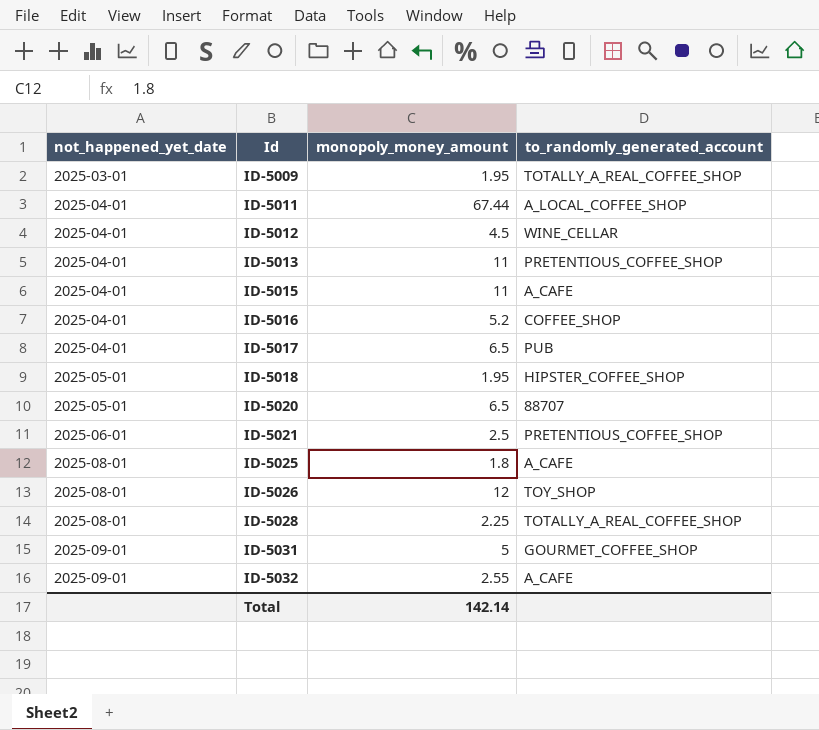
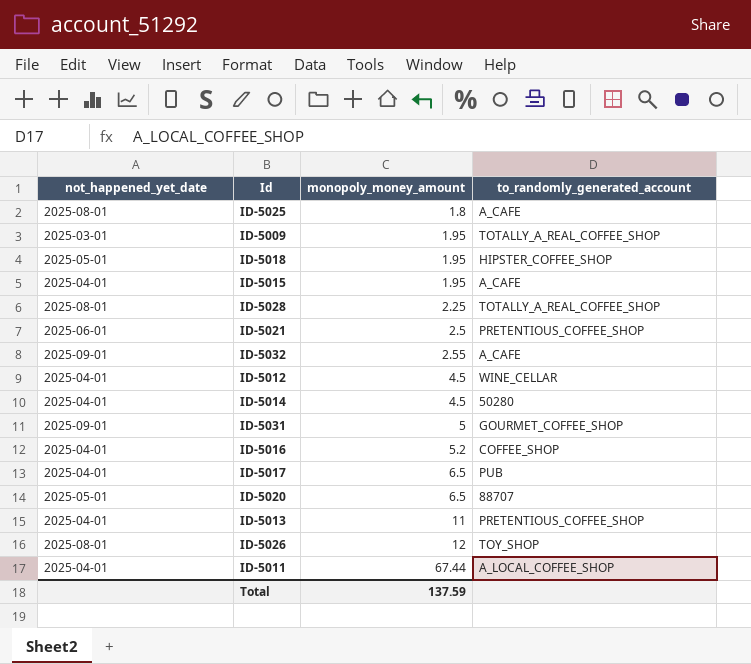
row order: not_happened_yet_date ascending -> monopoly_money_amount ascending
ID-5015 | monopoly_money_amount: 11 -> 1.95
row ID-5014: none -> 2025-04-01 | 4.5 | 50280
Total | monopoly_money_amount: 142.14 -> 137.59

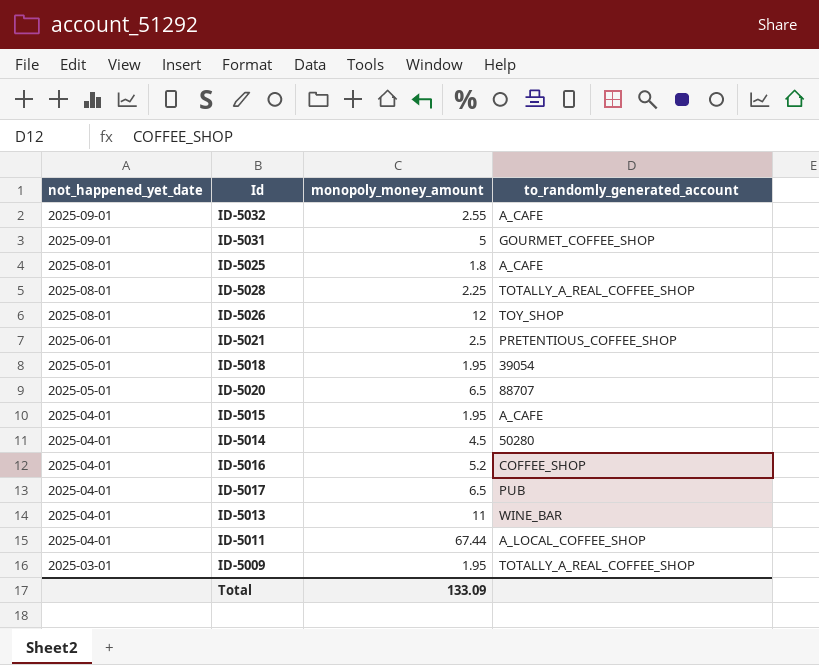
row order: monopoly_money_amount ascending -> not_happened_yet_date descending
row ID-5012: 2025-04-01 | 4.5 | WINE_CELLAR -> none
ID-5018 | to_randomly_generated_account: HIPSTER_COFFEE_SHOP -> 39054
ID-5013 | to_randomly_generated_account: PRETENTIOUS_COFFEE_SHOP -> WINE_BAR
Total | monopoly_money_amount: 137.59 -> 133.09

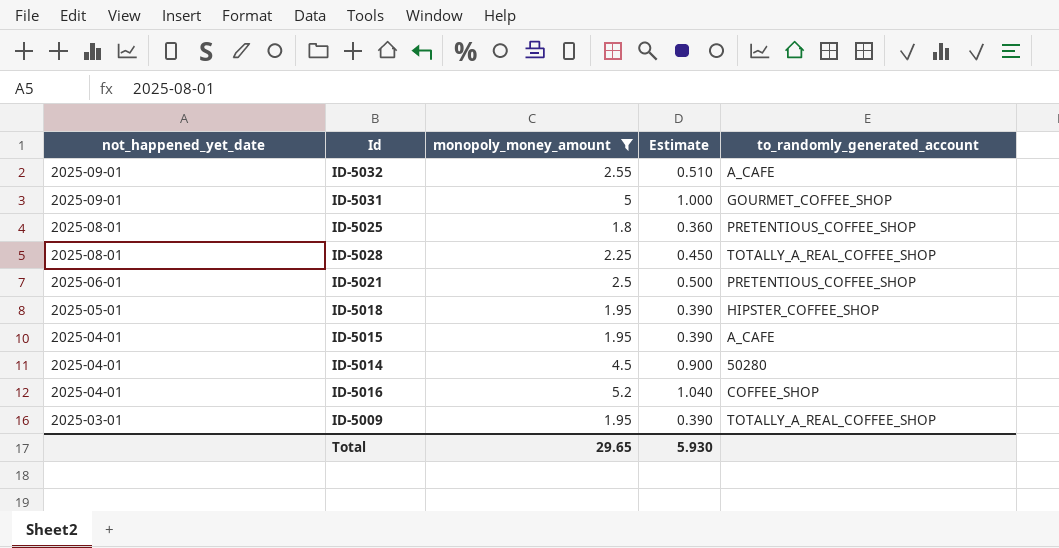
filter: none -> monopoly_money_amount <= 5.2
column Estimate | formula: none -> [monopoly_money_amount] * 0.2
ID-5025 | to_randomly_generated_account: A_CAFE -> PRETENTIOUS_COFFEE_SHOP
ID-5018 | to_randomly_generated_account: 39054 -> HIPSTER_COFFEE_SHOP
Total | monopoly_money_amount: 133.09 -> 29.65

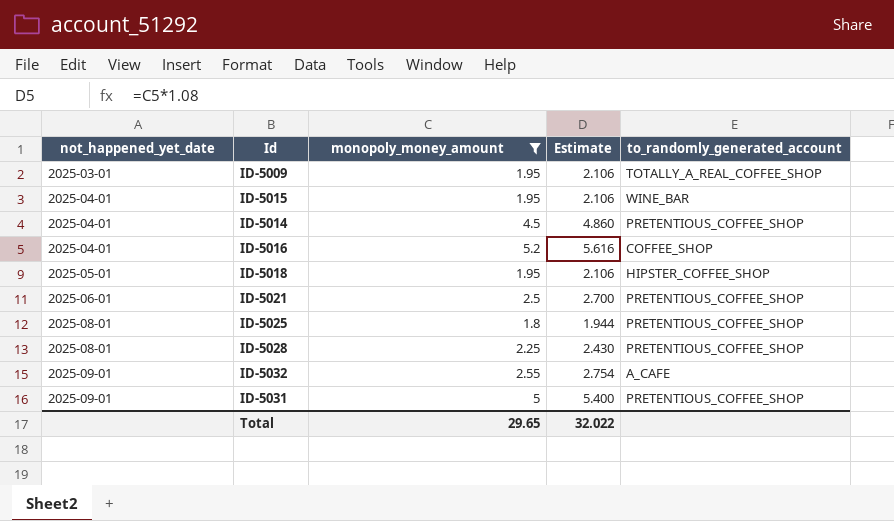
row order: not_happened_yet_date descending -> not_happened_yet_date ascending
column Estimate | formula: [monopoly_money_amount] * 0.2 -> [monopoly_money_amount] * 1.08
ID-5015 | to_randomly_generated_account: A_CAFE -> WINE_BAR
ID-5014 | to_randomly_generated_account: 50280 -> PRETENTIOUS_COFFEE_SHOP
ID-5028 | to_randomly_generated_account: TOTALLY_A_REAL_COFFEE_SHOP -> PRETENTIOUS_COFFEE_SHOP
ID-5031 | to_randomly_generated_account: GOURMET_COFFEE_SHOP -> PRETENTIOUS_COFFEE_SHOP
Total | Estimate: 5.930 -> 32.022

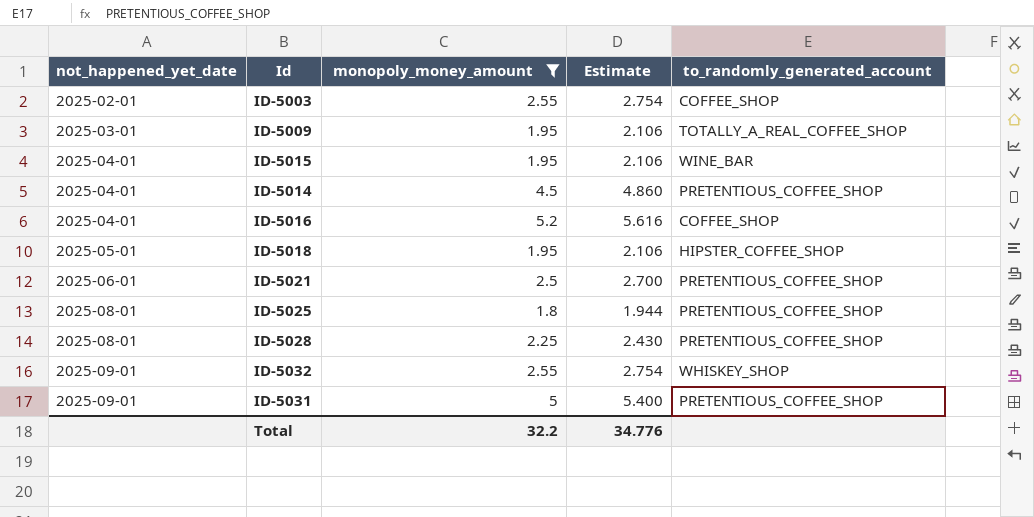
row ID-5003: none -> 2025-02-01 | 2.55 | 2.754 | COFFEE_SHOP
ID-5032 | to_randomly_generated_account: A_CAFE -> WHISKEY_SHOP
Total | monopoly_money_amount: 29.65 -> 32.2
Total | Estimate: 32.022 -> 34.776

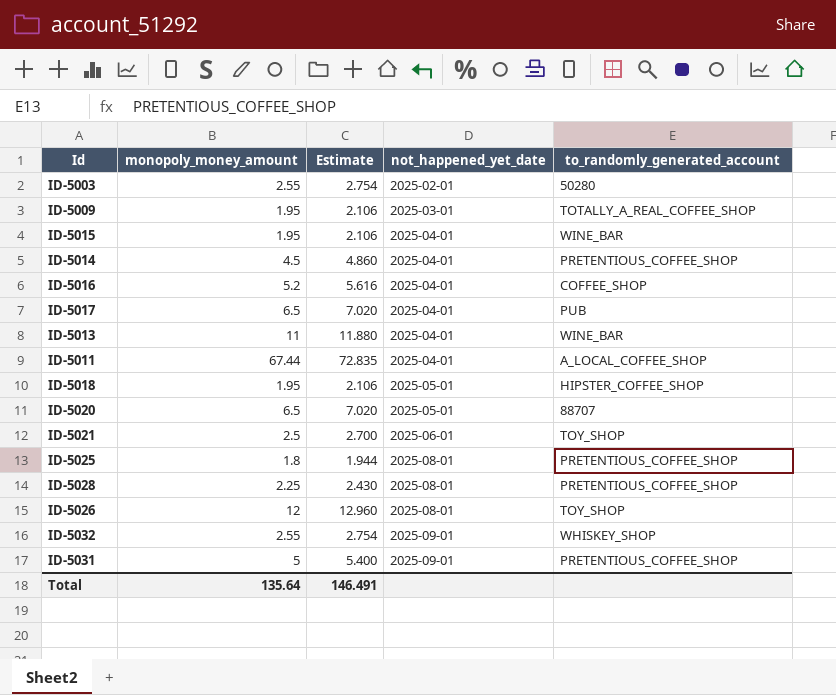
filter: monopoly_money_amount <= 5.2 -> none
column not_happened_yet_date | position: 1 -> 4
ID-5003 | to_randomly_generated_account: COFFEE_SHOP -> 50280
ID-5021 | to_randomly_generated_account: PRETENTIOUS_COFFEE_SHOP -> TOY_SHOP
Total | monopoly_money_amount: 32.2 -> 135.64
Total | Estimate: 34.776 -> 146.491

